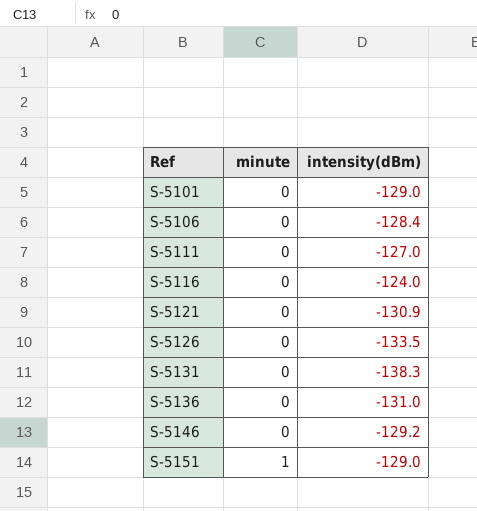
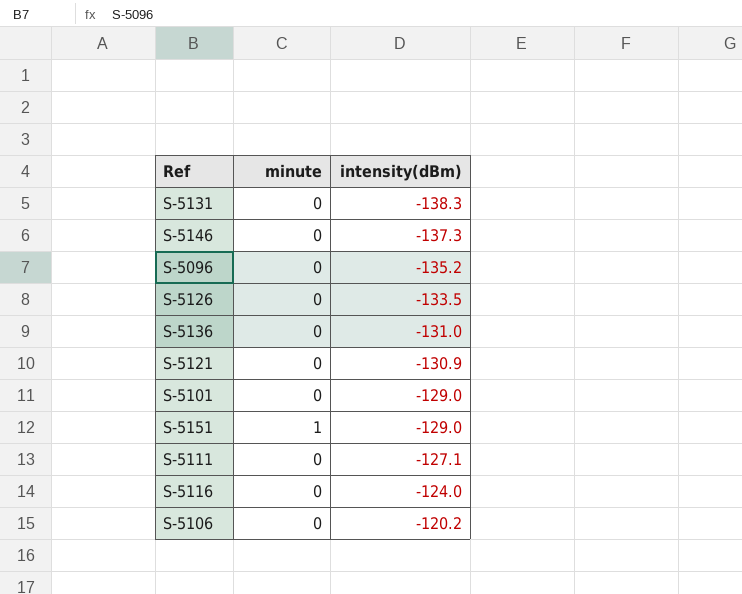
row order: Ref ascending -> intensity(dBm) ascending
S-5146 | intensity(dBm): -129.2 -> -137.3
row S-5096: none -> 0 | -135.2
S-5111 | intensity(dBm): -127.0 -> -127.1
S-5106 | intensity(dBm): -128.4 -> -120.2

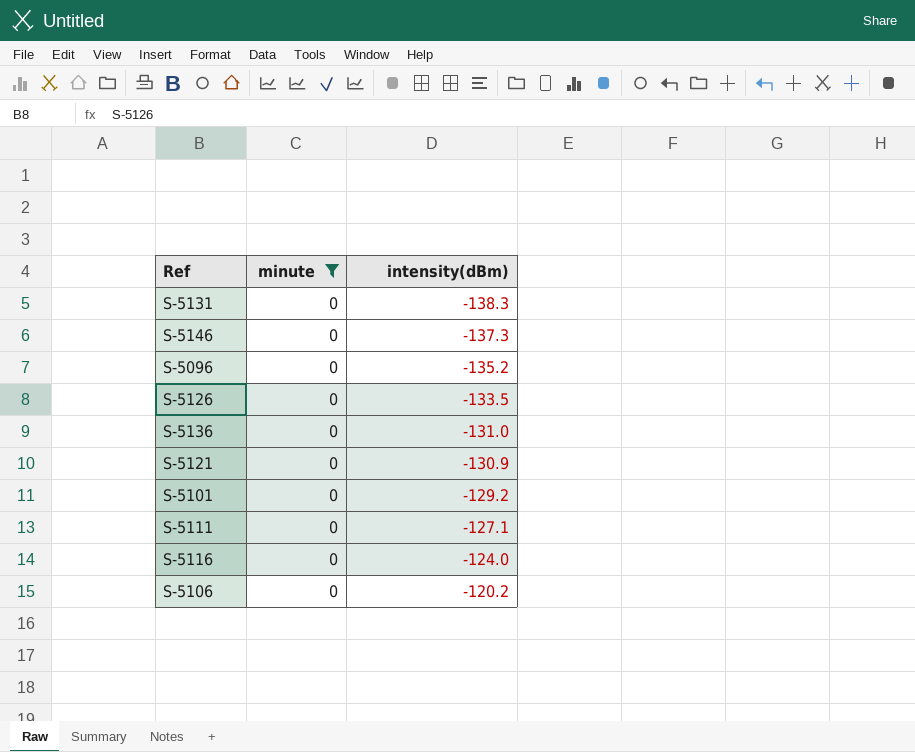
filter: none -> minute = 0
S-5101 | intensity(dBm): -129.0 -> -129.2

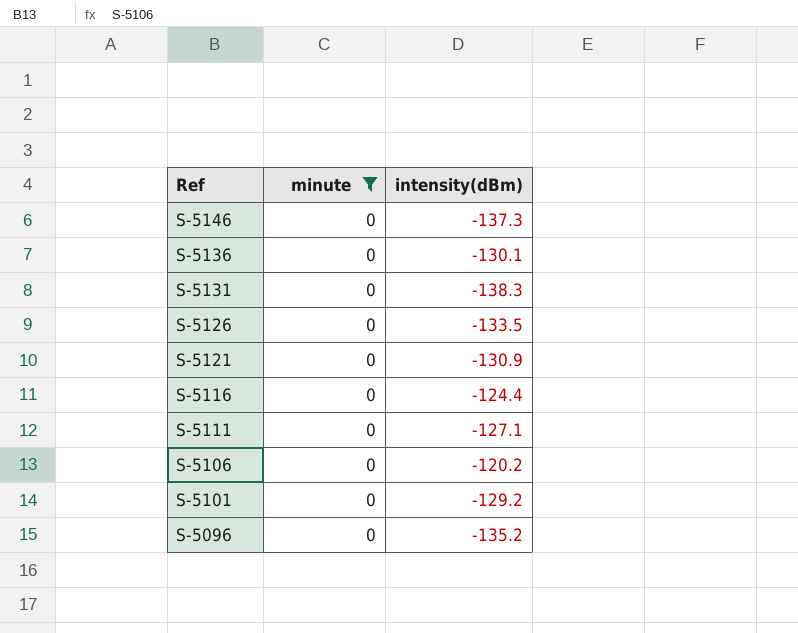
row order: intensity(dBm) ascending -> Ref descending
S-5136 | intensity(dBm): -131.0 -> -130.1
S-5116 | intensity(dBm): -124.0 -> -124.4

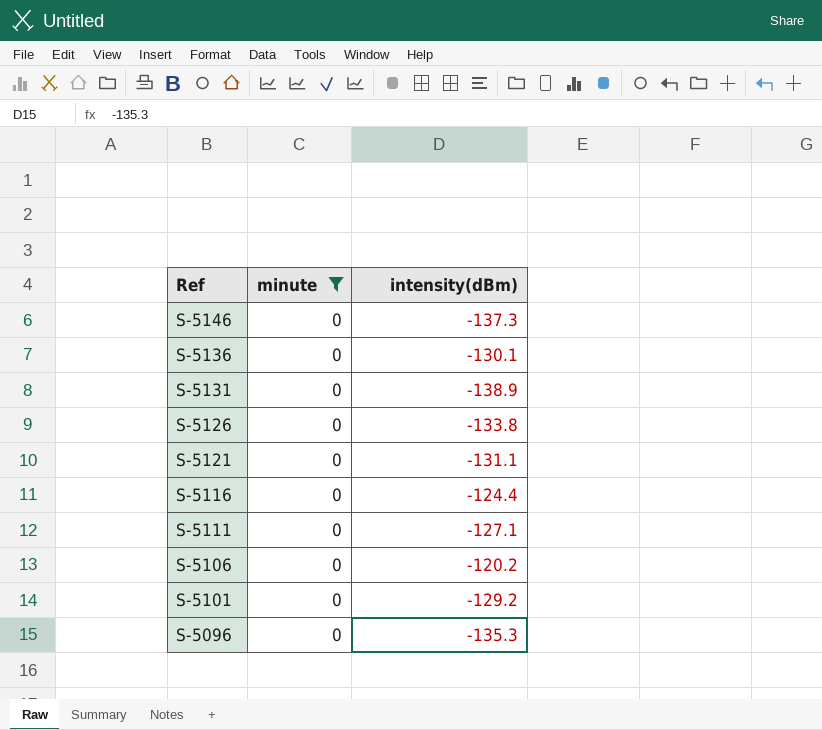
S-5131 | intensity(dBm): -138.3 -> -138.9
S-5126 | intensity(dBm): -133.5 -> -133.8
S-5121 | intensity(dBm): -130.9 -> -131.1
S-5096 | intensity(dBm): -135.2 -> -135.3

